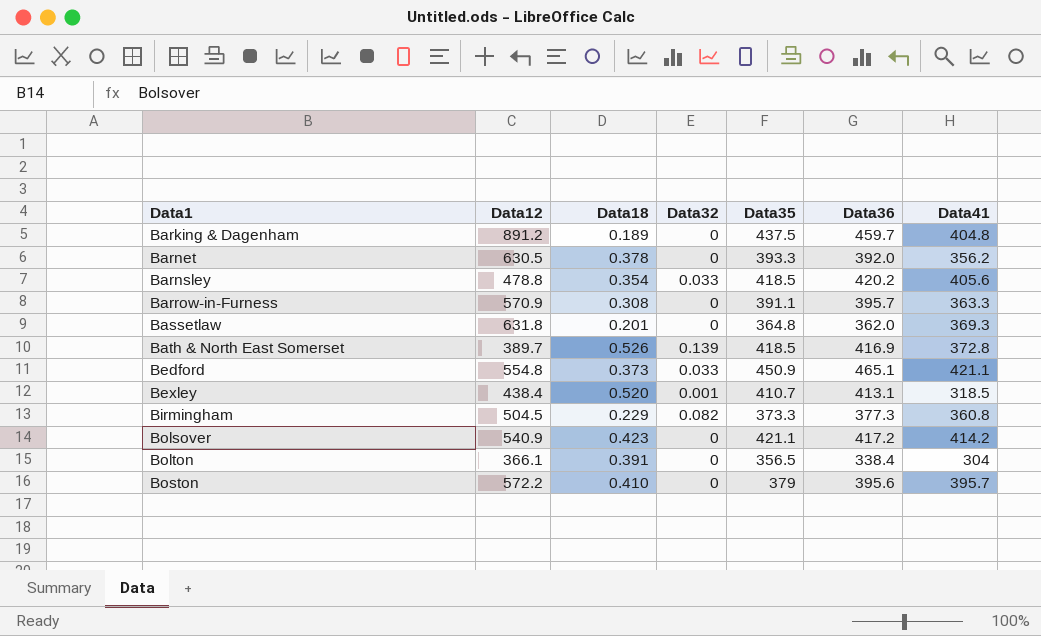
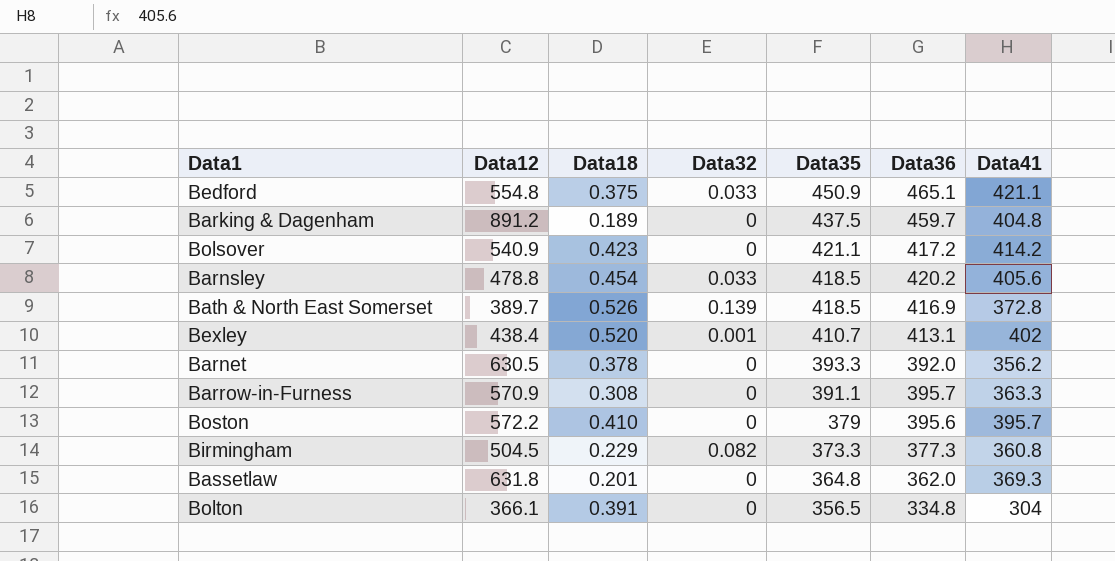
row order: Data1 ascending -> Data35 descending
Bedford | Data18: 0.373 -> 0.375
Barnsley | Data18: 0.354 -> 0.454
Bexley | Data41: 318.5 -> 402
Bolton | Data36: 338.4 -> 334.8

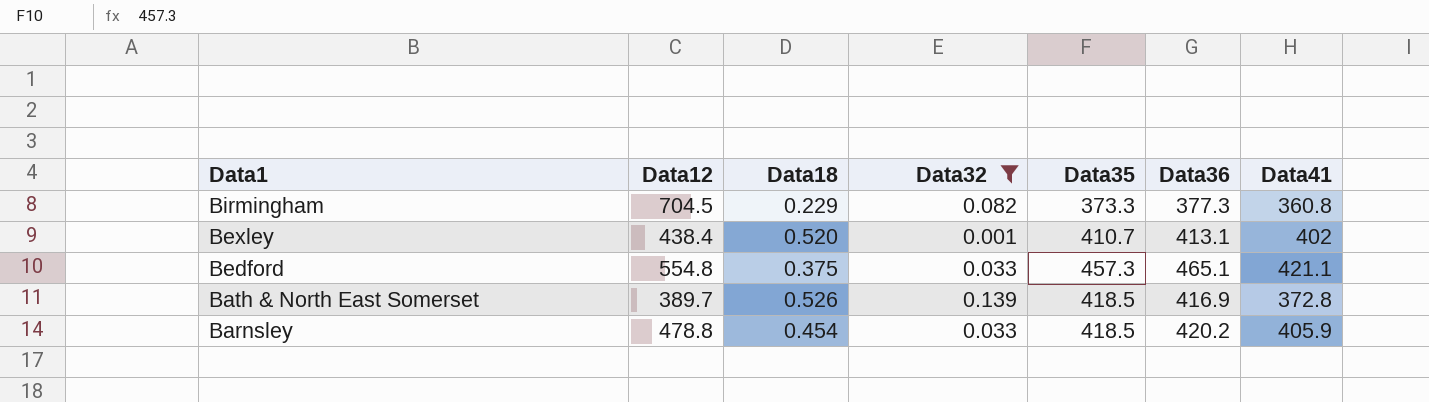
filter: none -> Data32 != 0
row order: Data35 descending -> Data1 descending
Birmingham | Data12: 504.5 -> 704.5
Bedford | Data35: 450.9 -> 457.3
Barnsley | Data41: 405.6 -> 405.9

